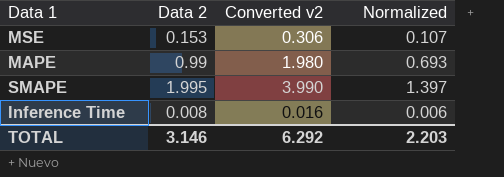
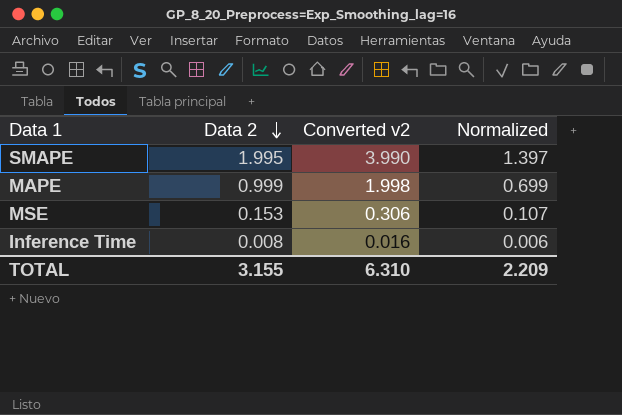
row order: none -> Data 2 descending
MAPE | Data 2: 0.99 -> 0.999
MAPE | Converted v2: 1.980 -> 1.998
MAPE | Normalized: 0.693 -> 0.699
TOTAL | Data 2: 3.146 -> 3.155
TOTAL | Converted v2: 6.292 -> 6.310
TOTAL | Normalized: 2.203 -> 2.209

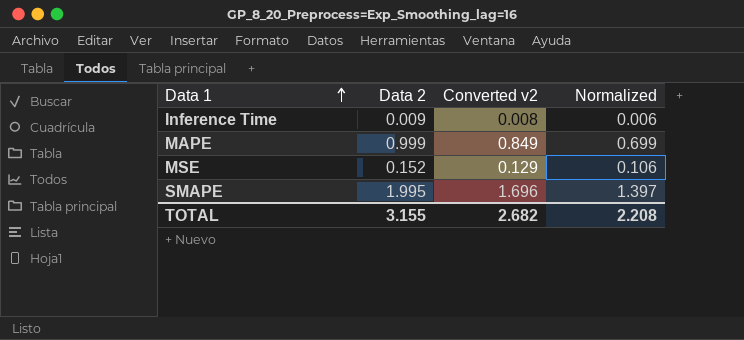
row order: Data 2 descending -> Data 1 ascending
column Converted v2 | formula: [Data 2] * 2 -> [Data 2] * 0.85
Inference Time | Data 2: 0.008 -> 0.009
MSE | Data 2: 0.153 -> 0.152
MSE | Normalized: 0.107 -> 0.106
TOTAL | Converted v2: 6.310 -> 2.682
TOTAL | Normalized: 2.209 -> 2.208

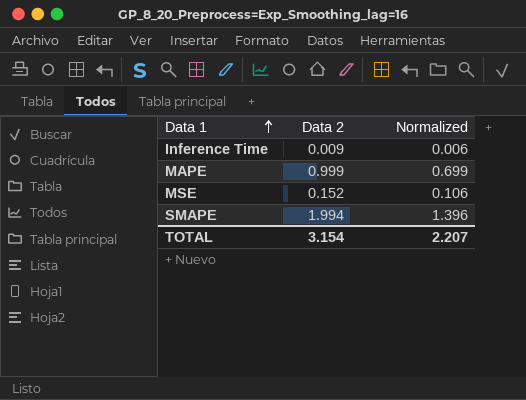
column Converted v2 | formula: [Data 2] * 0.85 -> none
SMAPE | Data 2: 1.995 -> 1.994
SMAPE | Normalized: 1.397 -> 1.396
TOTAL | Data 2: 3.155 -> 3.154
TOTAL | Normalized: 2.208 -> 2.207

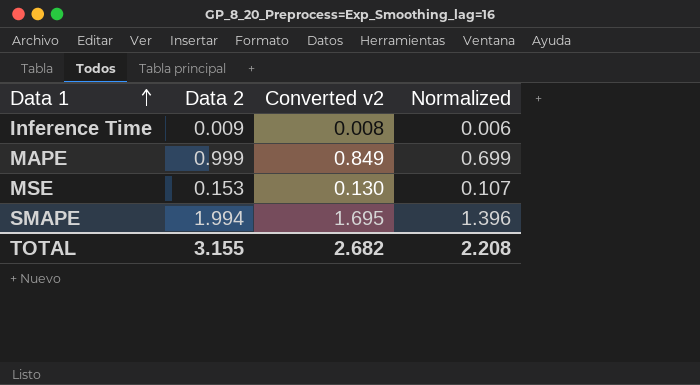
column Converted v2 | formula: none -> [Data 2] * 0.85
MSE | Data 2: 0.152 -> 0.153
MSE | Normalized: 0.106 -> 0.107
TOTAL | Data 2: 3.154 -> 3.155
TOTAL | Normalized: 2.207 -> 2.208

